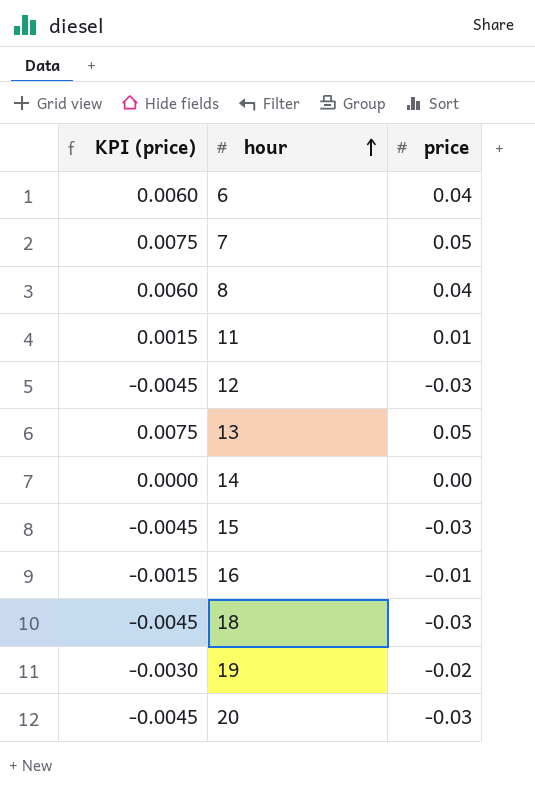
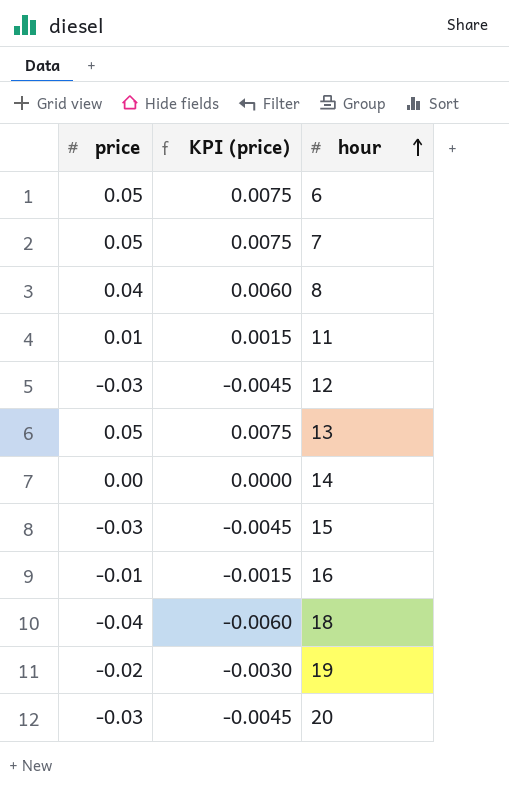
column price | position: 3 -> 1
6 | price: 0.04 -> 0.05
6 | KPI (price): 0.0060 -> 0.0075
18 | price: -0.03 -> -0.04
18 | KPI (price): -0.0045 -> -0.0060

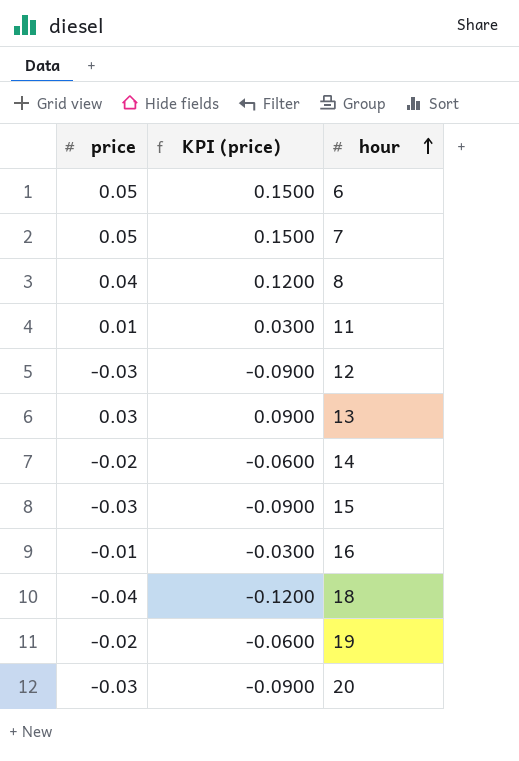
column KPI (price) | formula: [price] * 0.15 -> [price] * 3
13 | price: 0.05 -> 0.03
14 | price: 0.00 -> -0.02

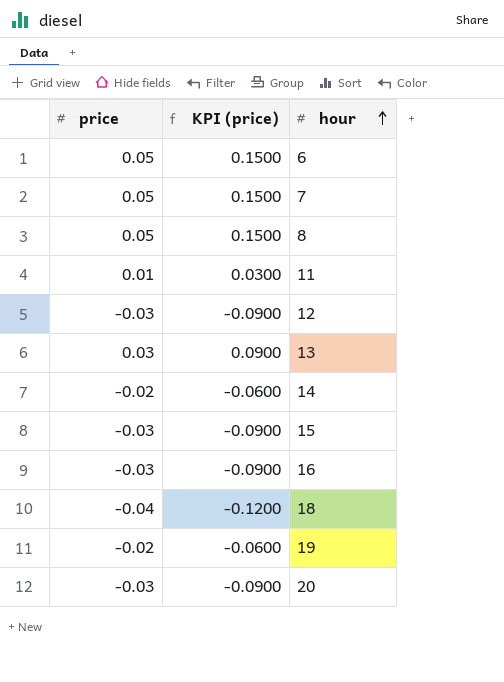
8 | price: 0.04 -> 0.05
8 | KPI (price): 0.1200 -> 0.1500
16 | price: -0.01 -> -0.03
16 | KPI (price): -0.0300 -> -0.0900

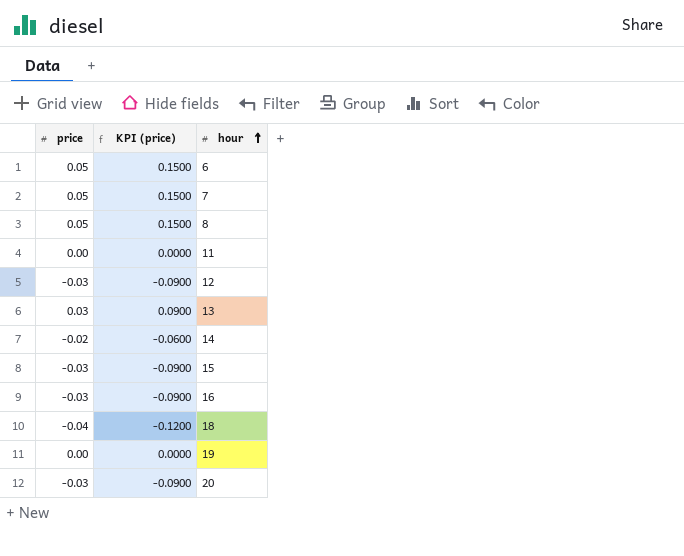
11 | price: 0.01 -> 0.00
11 | KPI (price): 0.0300 -> 0.0000
19 | price: -0.02 -> 0.00
19 | KPI (price): -0.0600 -> 0.0000

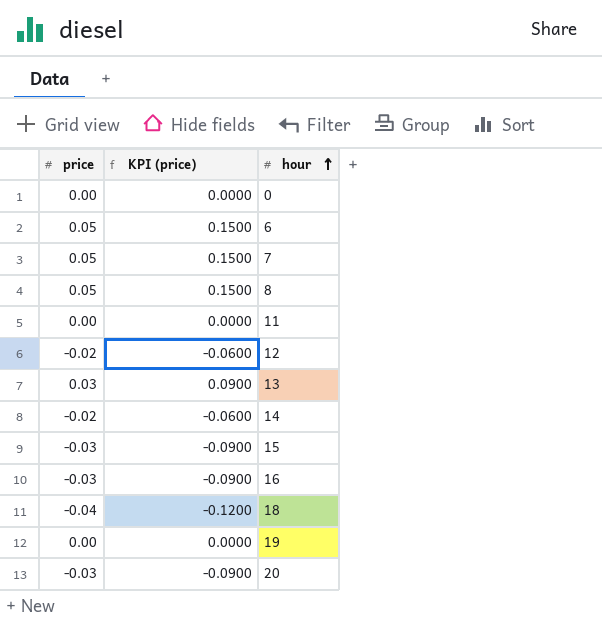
row 0: none -> 0.00 | 0.0000
12 | price: -0.03 -> -0.02
12 | KPI (price): -0.0900 -> -0.0600

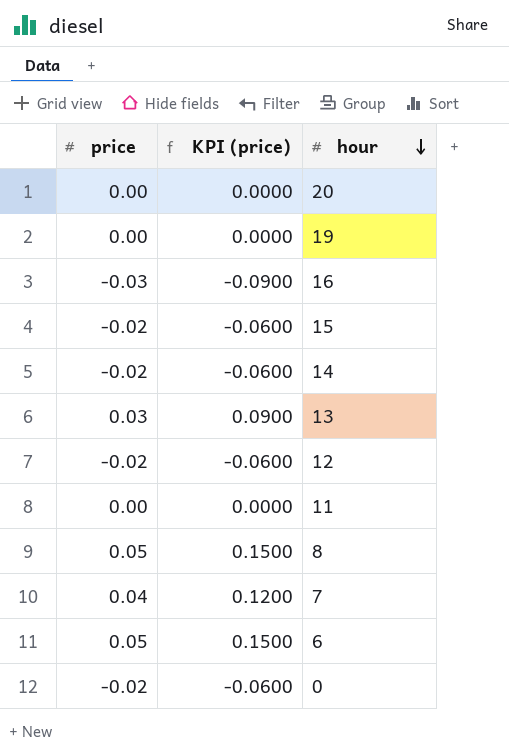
row order: hour ascending -> hour descending
row 18: -0.04 | -0.1200 -> none
20 | price: -0.03 -> 0.00
20 | KPI (price): -0.0900 -> 0.0000
15 | price: -0.03 -> -0.02
15 | KPI (price): -0.0900 -> -0.0600
7 | price: 0.05 -> 0.04
7 | KPI (price): 0.1500 -> 0.1200
0 | price: 0.00 -> -0.02
0 | KPI (price): 0.0000 -> -0.0600

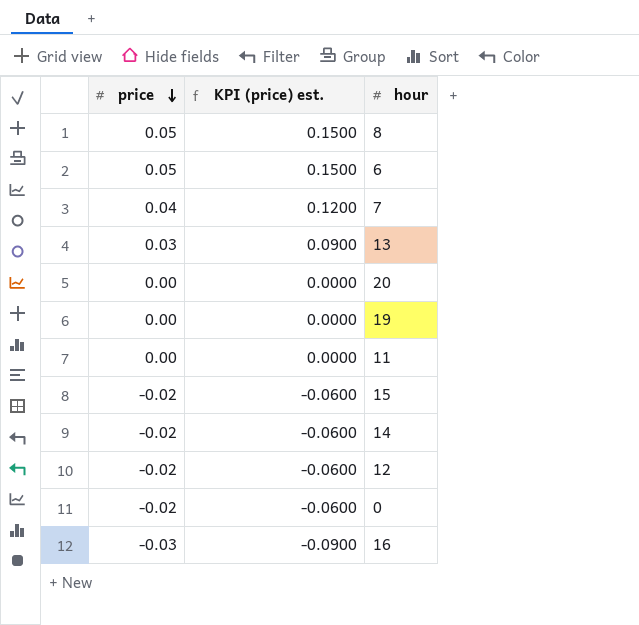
row order: hour descending -> price descending
column name: KPI (price) -> KPI (price) est.

